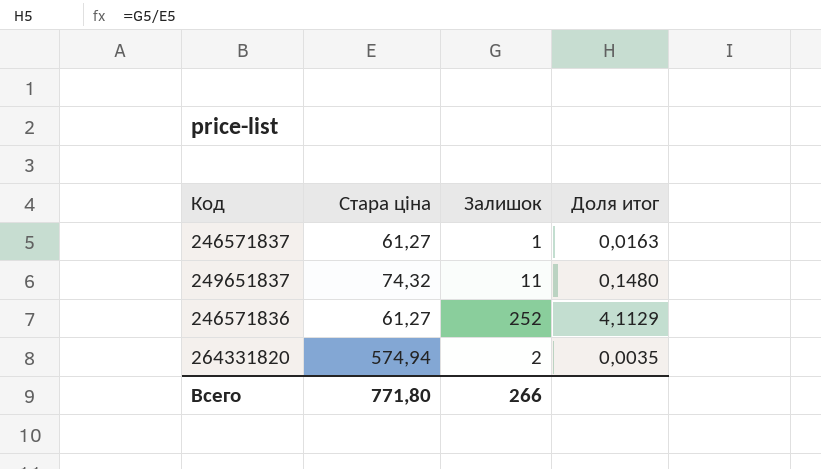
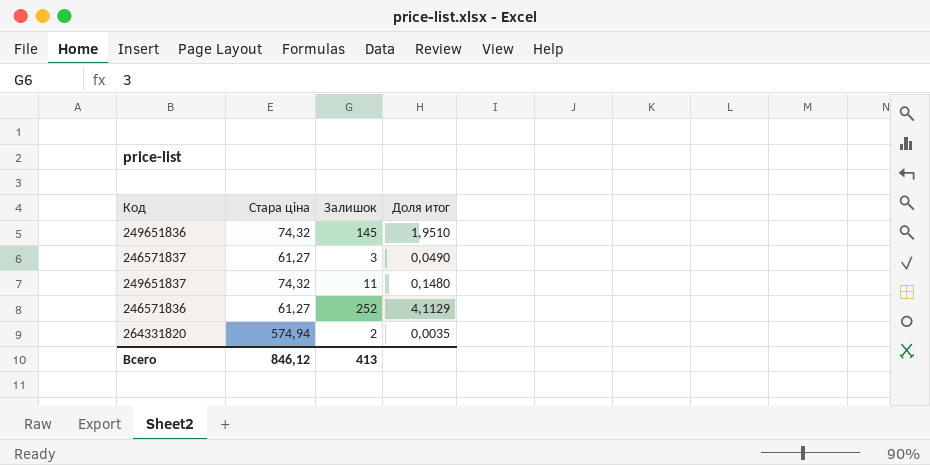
row 249651836: none -> 74,32 | 145 | 1,9510
246571837 | Залишок: 1 -> 3
246571837 | Доля итог: 0,0163 -> 0,0490
Всего | Стара ціна: 771,80 -> 846,12
Всего | Залишок: 266 -> 413

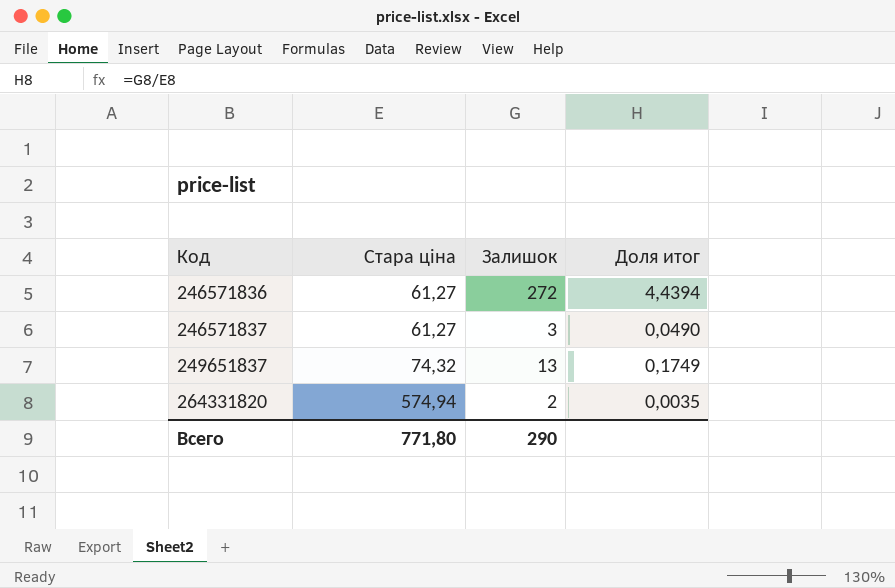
row order: none -> Код ascending
row 249651836: 74,32 | 145 | 1,9510 -> none
246571836 | Залишок: 252 -> 272
246571836 | Доля итог: 4,1129 -> 4,4394
249651837 | Залишок: 11 -> 13
249651837 | Доля итог: 0,1480 -> 0,1749
Всего | Стара ціна: 846,12 -> 771,80
Всего | Залишок: 413 -> 290

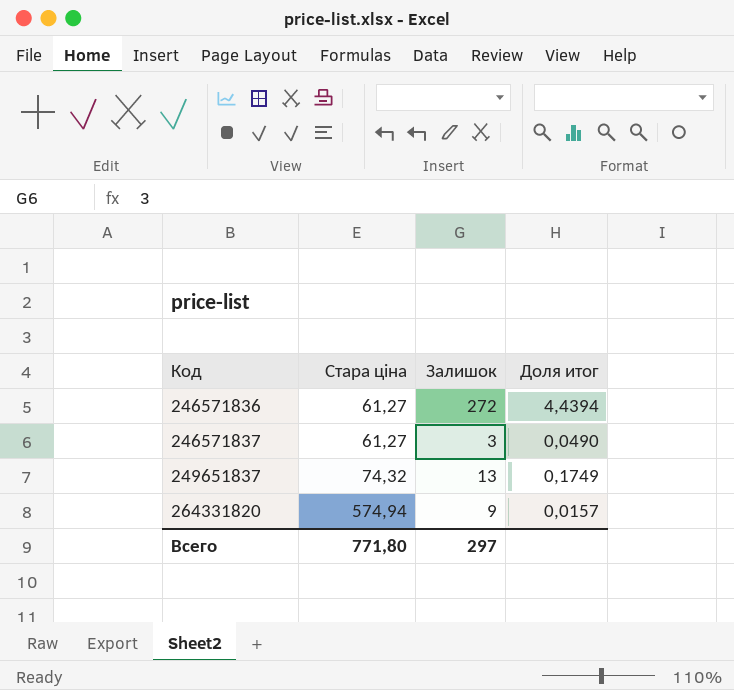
264331820 | Залишок: 2 -> 9
264331820 | Доля итог: 0,0035 -> 0,0157
Всего | Залишок: 290 -> 297

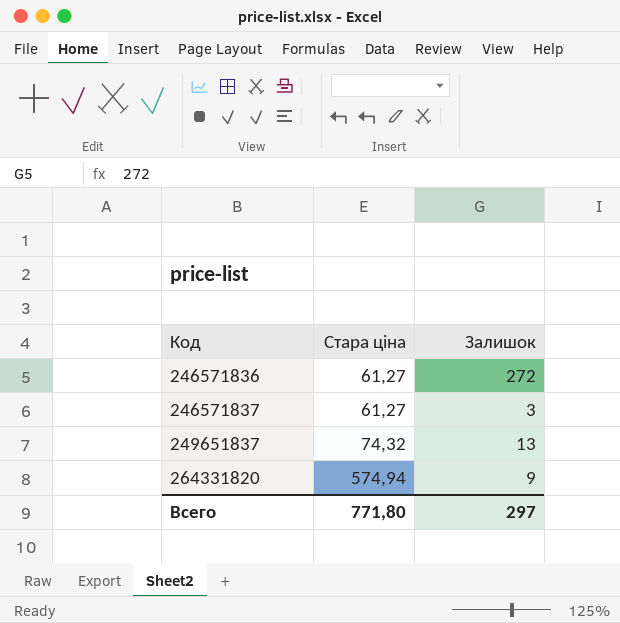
column Доля итог | formula: [Залишок] / [Стара ціна] -> none

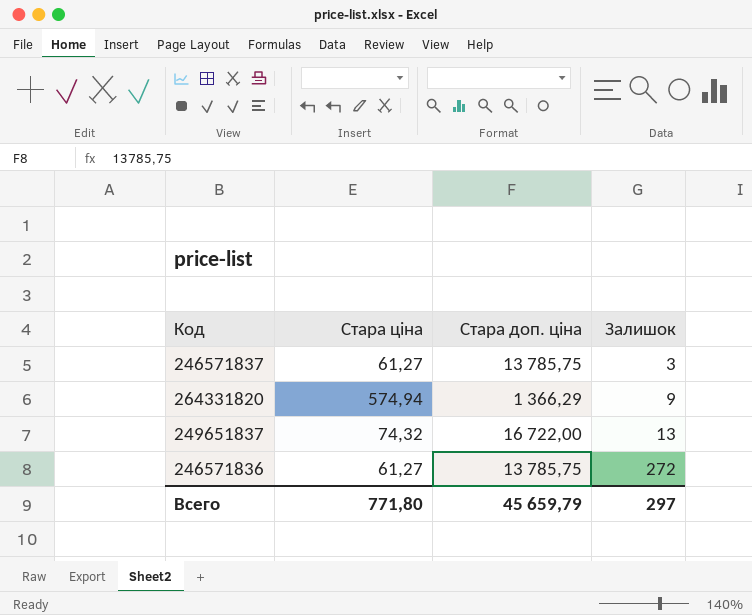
row order: Код ascending -> Залишок ascending
column Стара доп. ціна | position: none -> 3

